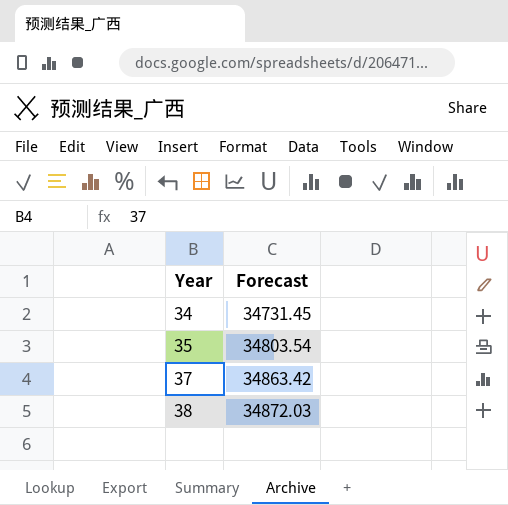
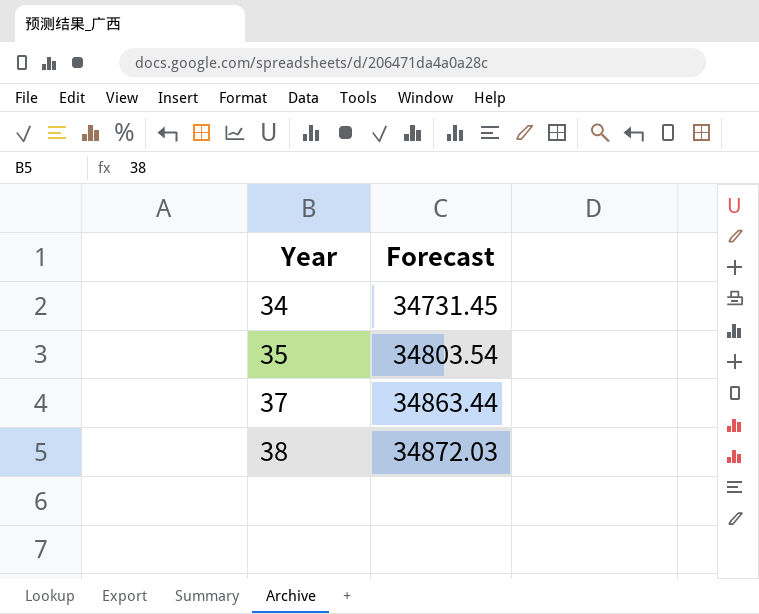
37 | Forecast: 34863.42 -> 34863.44

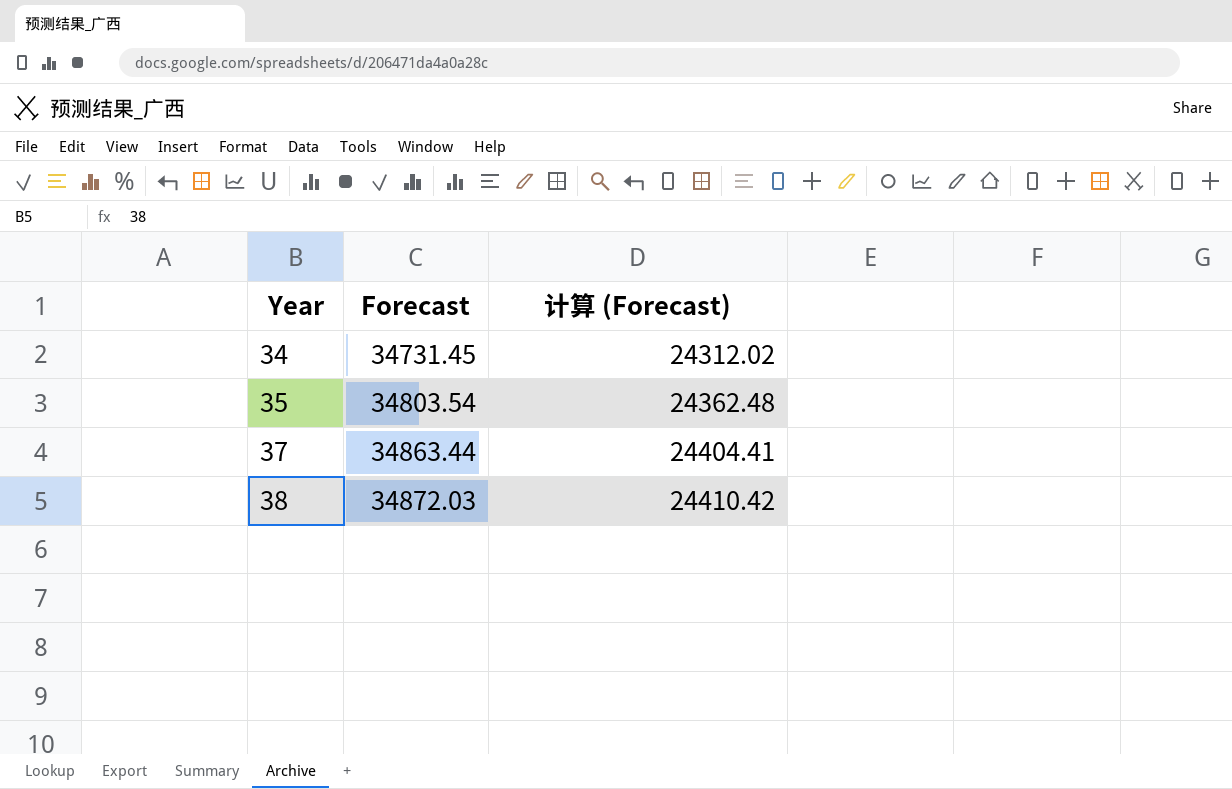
column 计算 (Forecast) | formula: none -> [Forecast] * 0.7

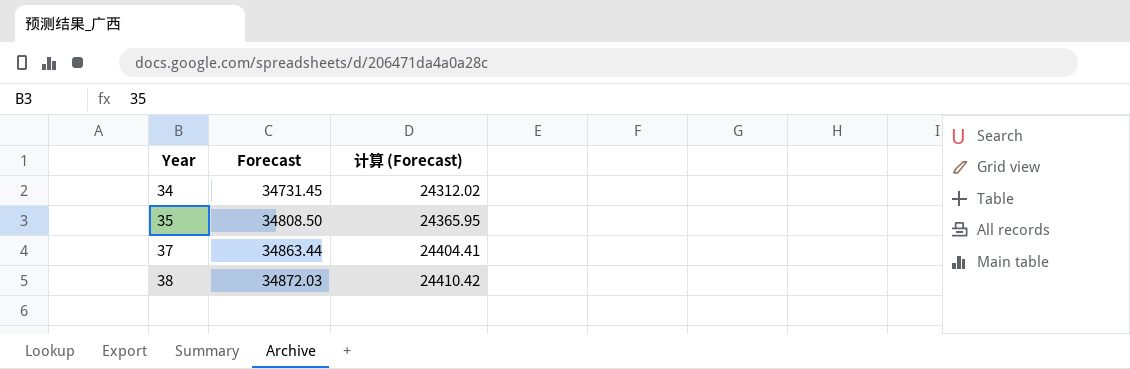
35 | Forecast: 34803.54 -> 34808.50
35 | 计算 (Forecast): 24362.48 -> 24365.95

